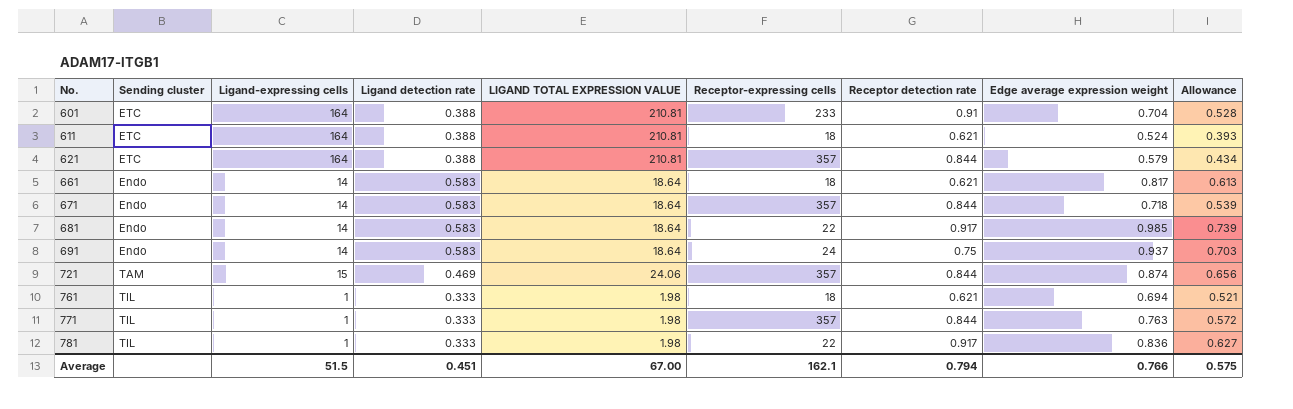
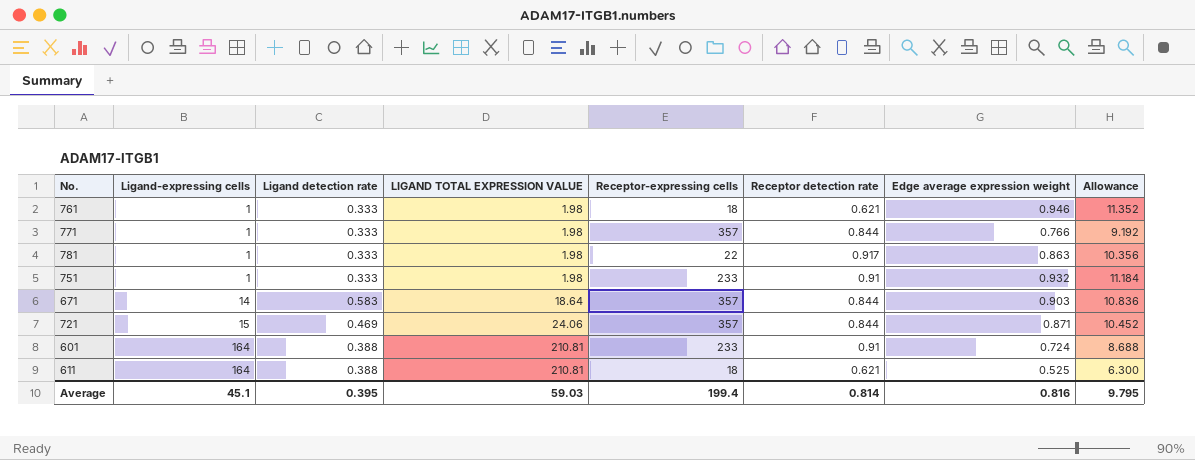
row order: No. ascending -> Ligand-expressing cells ascending
column Sending cluster | position: 2 -> none
column Allowance | formula: [Edge average expression weight] * 0.75 -> [Edge average expression weight] * 12
row 621: ETC | 164 | 0.388 | 210.81 | 357 | 0.844 | 0.579 | 0.434 -> none
row 661: Endo | 14 | 0.583 | 18.64 | 18 | 0.621 | 0.817 | 0.613 -> none
row 681: Endo | 14 | 0.583 | 18.64 | 22 | 0.917 | 0.985 | 0.739 -> none
row 691: Endo | 14 | 0.583 | 18.64 | 24 | 0.75 | 0.937 | 0.703 -> none
761 | Edge average expression weight: 0.694 -> 0.946
771 | Edge average expression weight: 0.763 -> 0.766
781 | Edge average expression weight: 0.836 -> 0.863
row 751: none -> 1 | 0.333 | 1.98 | 233 | 0.91 | 0.932 | 11.184
671 | Edge average expression weight: 0.718 -> 0.903
721 | Edge average expression weight: 0.874 -> 0.871
601 | Edge average expression weight: 0.704 -> 0.724
611 | Edge average expression weight: 0.524 -> 0.525
Average | Ligand-expressing cells: 51.5 -> 45.1
Average | Ligand detection rate: 0.451 -> 0.395
Average | LIGAND TOTAL EXPRESSION VALUE: 67.00 -> 59.03
Average | Receptor-expressing cells: 162.1 -> 199.4
Average | Receptor detection rate: 0.794 -> 0.814
Average | Edge average expression weight: 0.766 -> 0.816
Average | Allowance: 0.575 -> 9.795

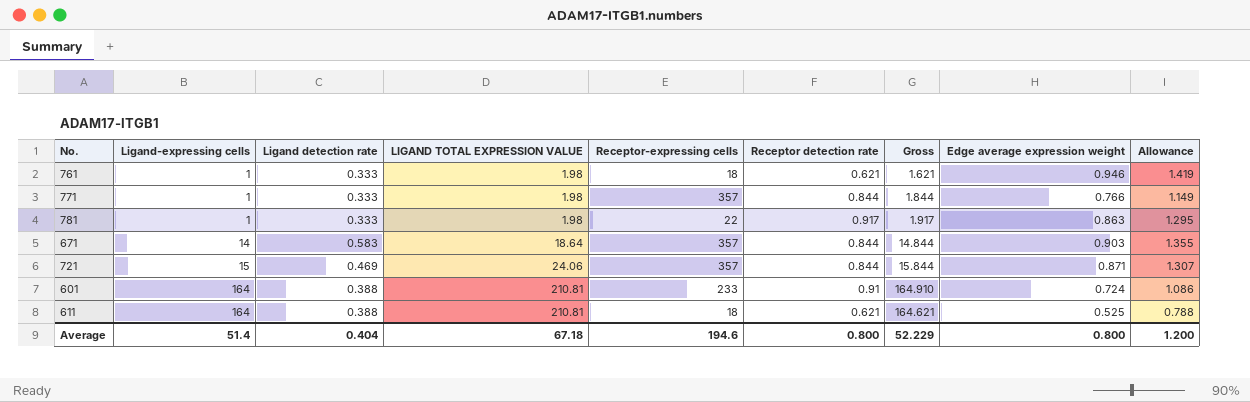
column Gross | formula: none -> [Ligand-expressing cells] + [Receptor detection rate]
column Allowance | formula: [Edge average expression weight] * 12 -> [Edge average expression weight] * 1.5
row 751: 1 | 0.333 | 1.98 | 233 | 0.91 | 0.932 | 11.184 -> none
Average | Ligand-expressing cells: 45.1 -> 51.4
Average | Ligand detection rate: 0.395 -> 0.404
Average | LIGAND TOTAL EXPRESSION VALUE: 59.03 -> 67.18
Average | Receptor-expressing cells: 199.4 -> 194.6
Average | Receptor detection rate: 0.814 -> 0.800
Average | Edge average expression weight: 0.816 -> 0.800
Average | Allowance: 9.795 -> 1.200

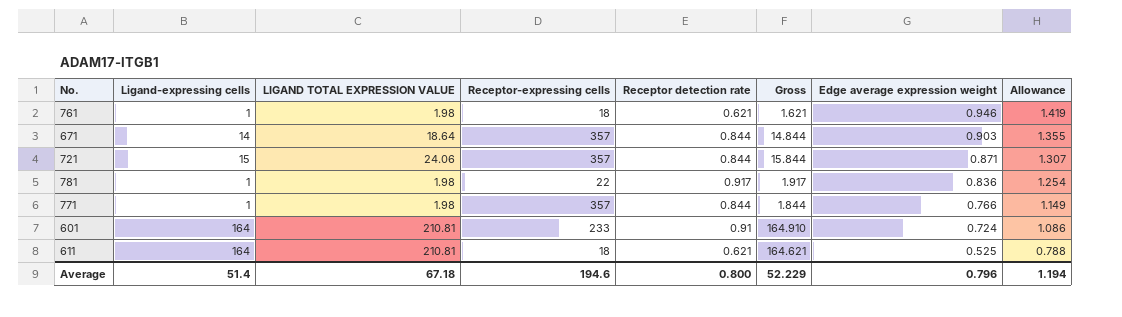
row order: Ligand-expressing cells ascending -> Edge average expression weight descending
column Ligand detection rate | position: 3 -> none
781 | Edge average expression weight: 0.863 -> 0.836
781 | Allowance: 1.295 -> 1.254
Average | Edge average expression weight: 0.800 -> 0.796
Average | Allowance: 1.200 -> 1.194

